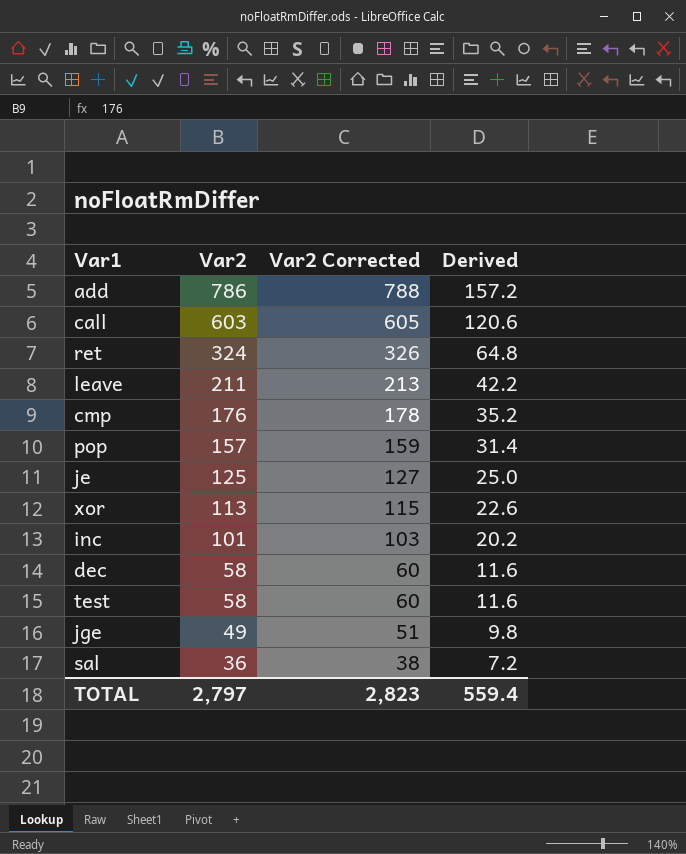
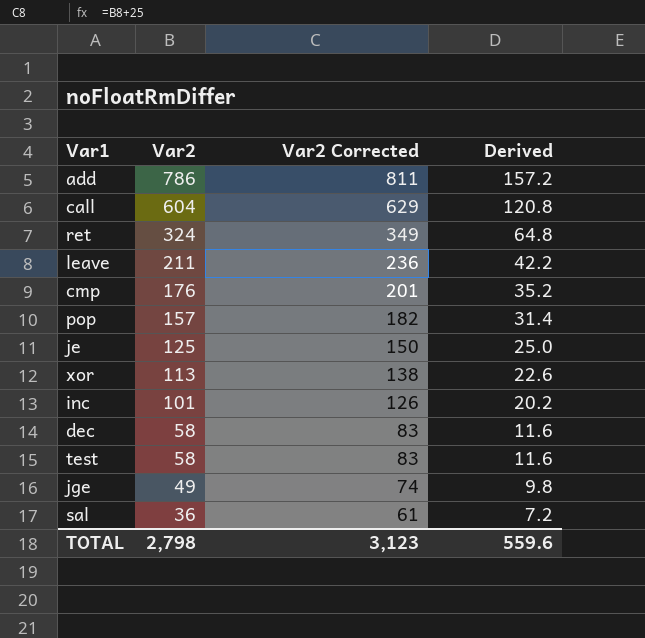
column Var2 Corrected | formula: [Var2] + 2 -> [Var2] + 25
call | Var2: 603 -> 604
call | Derived: 120.6 -> 120.8
TOTAL | Var2: 2,797 -> 2,798
TOTAL | Var2 Corrected: 2,823 -> 3,123
TOTAL | Derived: 559.4 -> 559.6

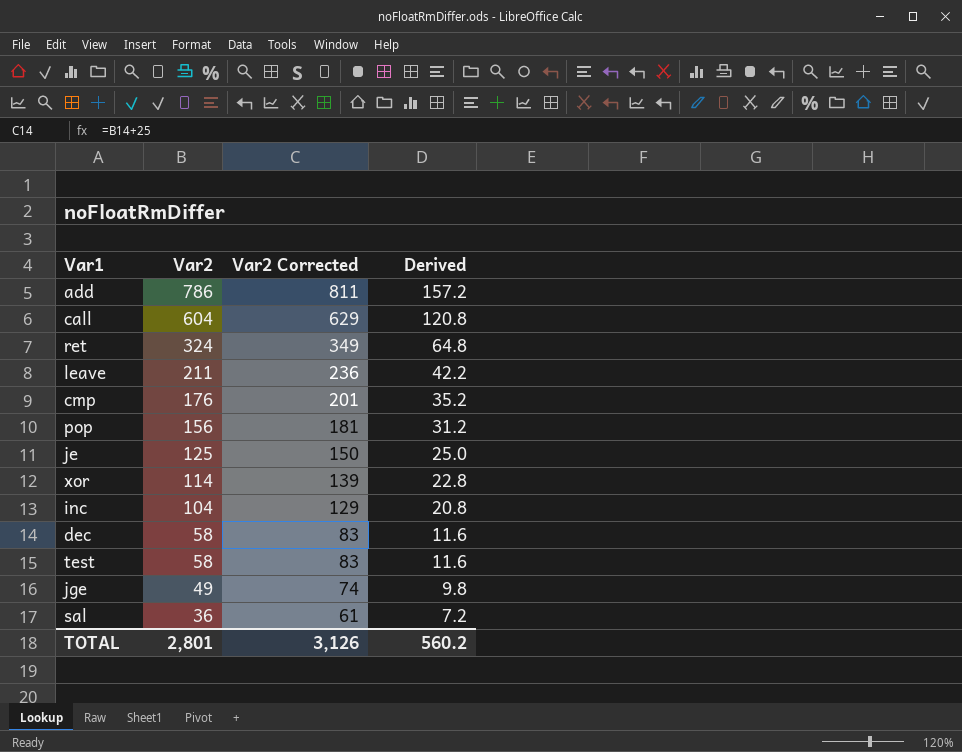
pop | Var2: 157 -> 156
pop | Var2 Corrected: 182 -> 181
pop | Derived: 31.4 -> 31.2
xor | Var2: 113 -> 114
xor | Var2 Corrected: 138 -> 139
xor | Derived: 22.6 -> 22.8
inc | Var2: 101 -> 104
inc | Var2 Corrected: 126 -> 129
inc | Derived: 20.2 -> 20.8
TOTAL | Var2: 2,798 -> 2,801
TOTAL | Var2 Corrected: 3,123 -> 3,126
TOTAL | Derived: 559.6 -> 560.2

